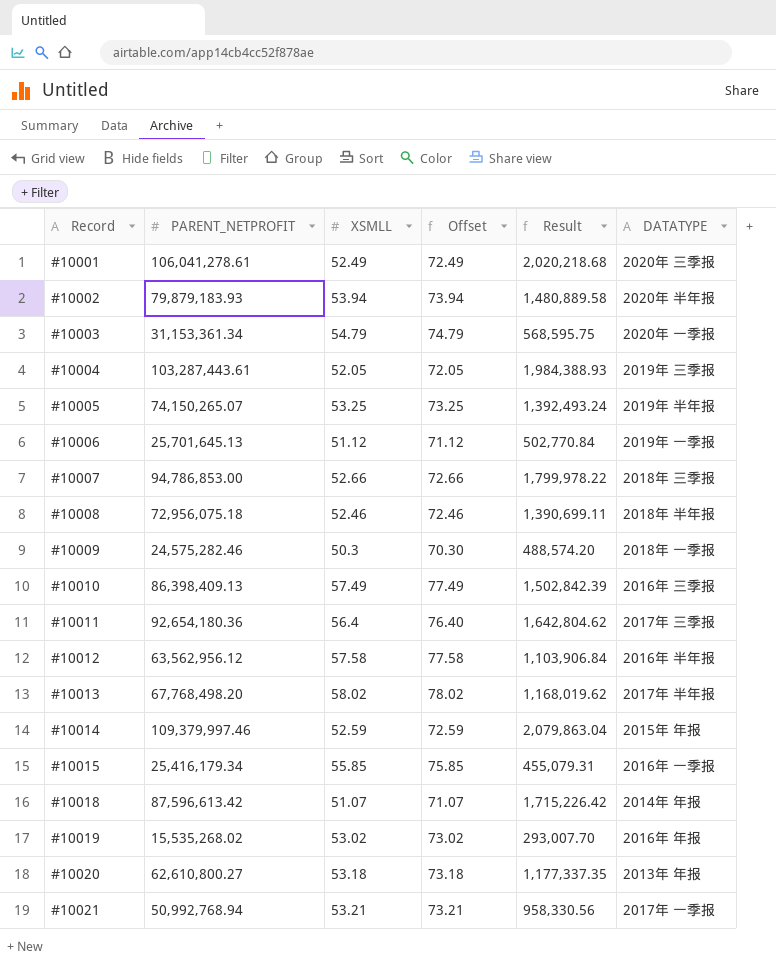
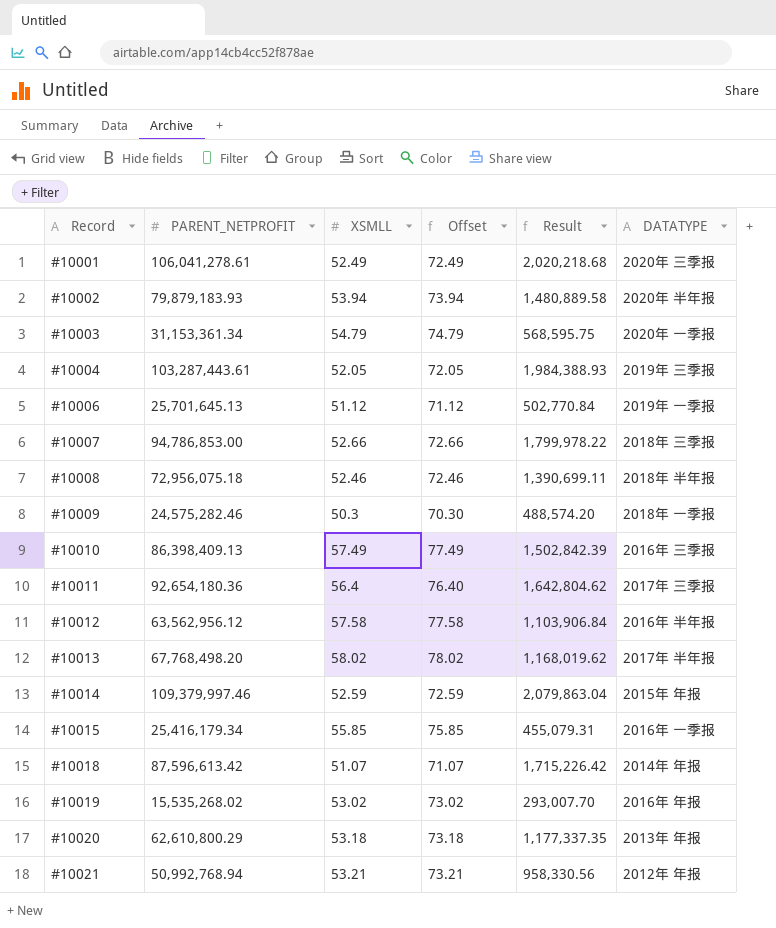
row #10005: 74,150,265.07 | 53.25 | 73.25 | 1,392,493.24 | 2019年 半年报 -> none
#10020 | PARENT_NETPROFIT: 62,610,800.27 -> 62,610,800.29
#10021 | DATATYPE: 2017年 一季报 -> 2012年 年报

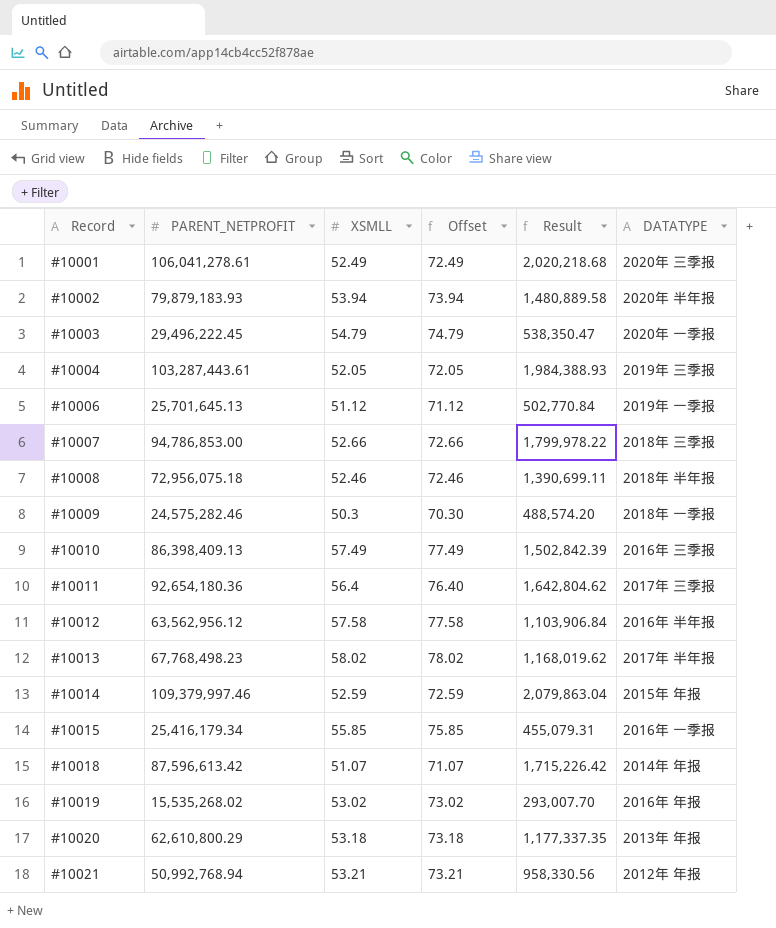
#10003 | PARENT_NETPROFIT: 31,153,361.34 -> 29,496,222.45
#10003 | Result: 568,595.75 -> 538,350.47
#10013 | PARENT_NETPROFIT: 67,768,498.20 -> 67,768,498.23

